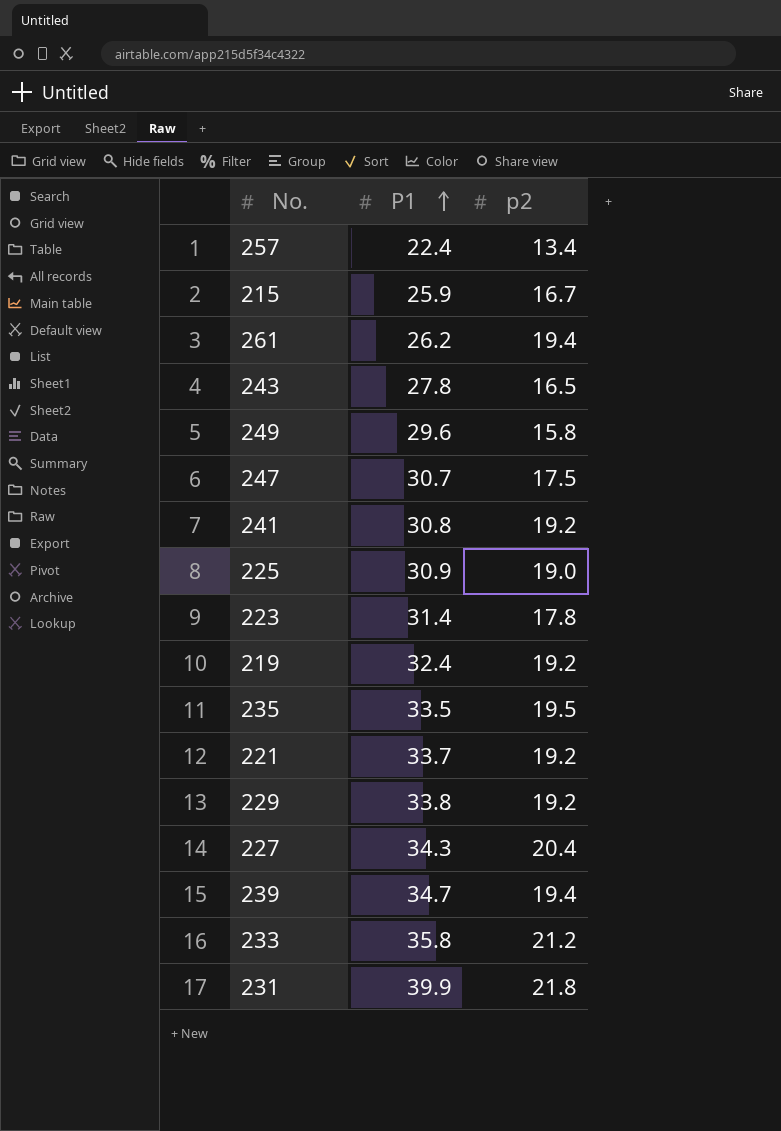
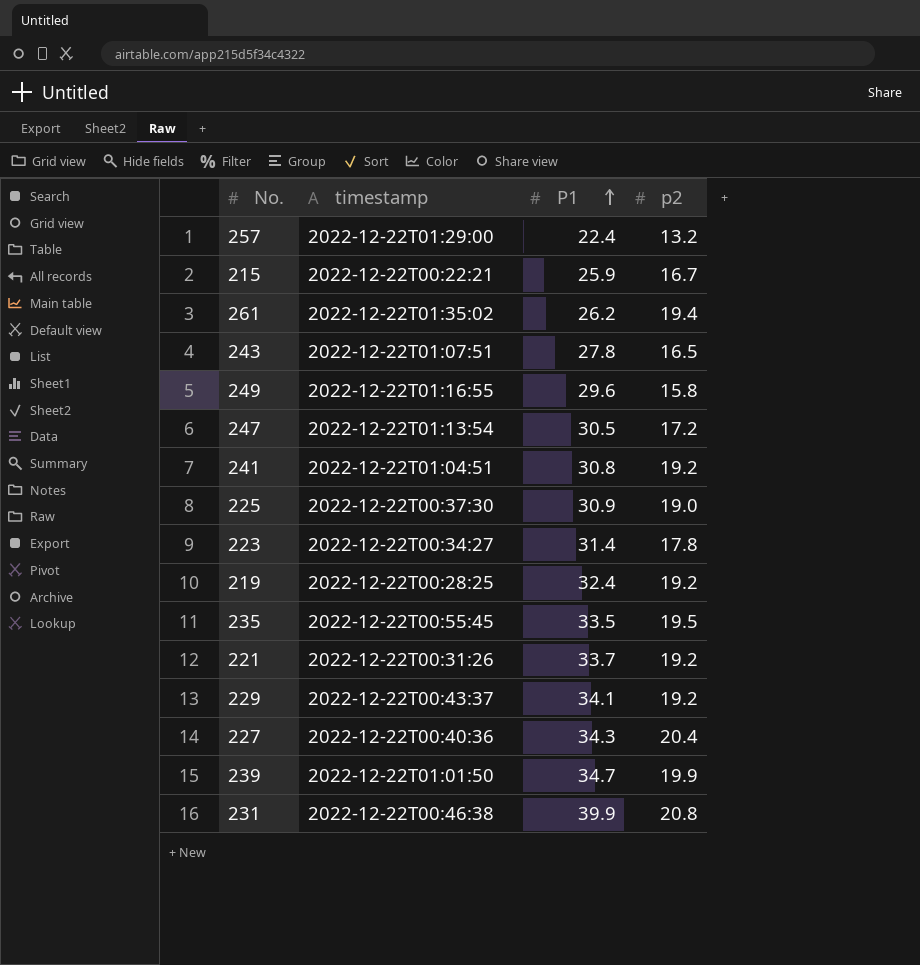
column timestamp | position: none -> 2
row 233: 35.8 | 21.2 -> none
257 | p2: 13.4 -> 13.2
247 | P1: 30.7 -> 30.5
247 | p2: 17.5 -> 17.2
229 | P1: 33.8 -> 34.1
239 | p2: 19.4 -> 19.9
231 | p2: 21.8 -> 20.8

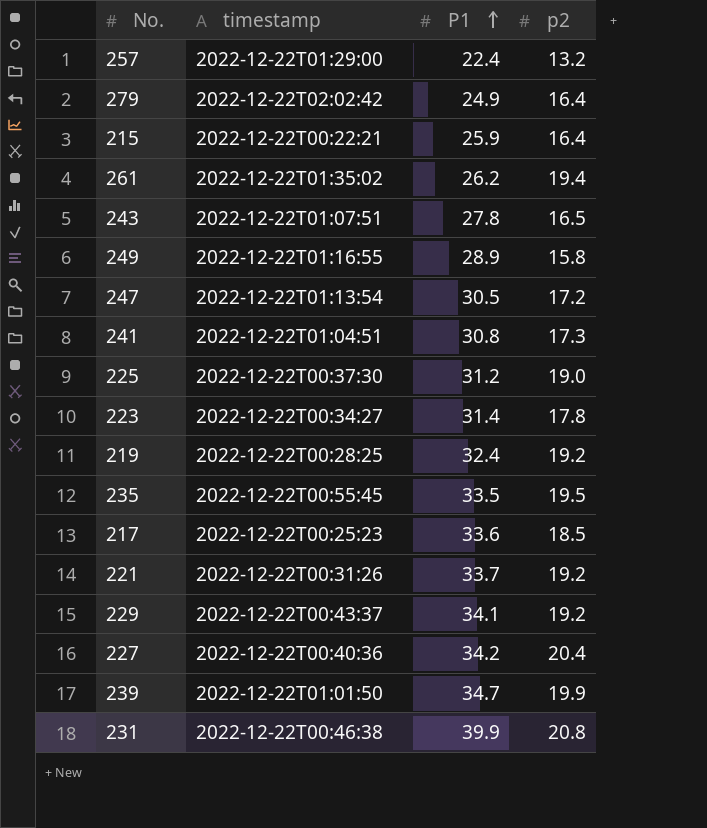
row 279: none -> 2022-12-22T02:02:42 | 24.9 | 16.4
215 | p2: 16.7 -> 16.4
249 | P1: 29.6 -> 28.9
241 | p2: 19.2 -> 17.3
225 | P1: 30.9 -> 31.2
row 217: none -> 2022-12-22T00:25:23 | 33.6 | 18.5
227 | P1: 34.3 -> 34.2

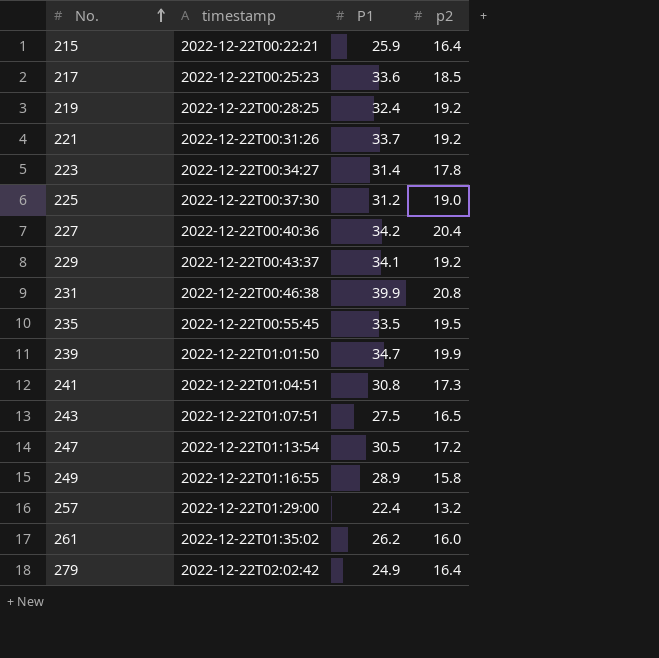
row order: P1 ascending -> No. ascending
243 | P1: 27.8 -> 27.5
261 | p2: 19.4 -> 16.0

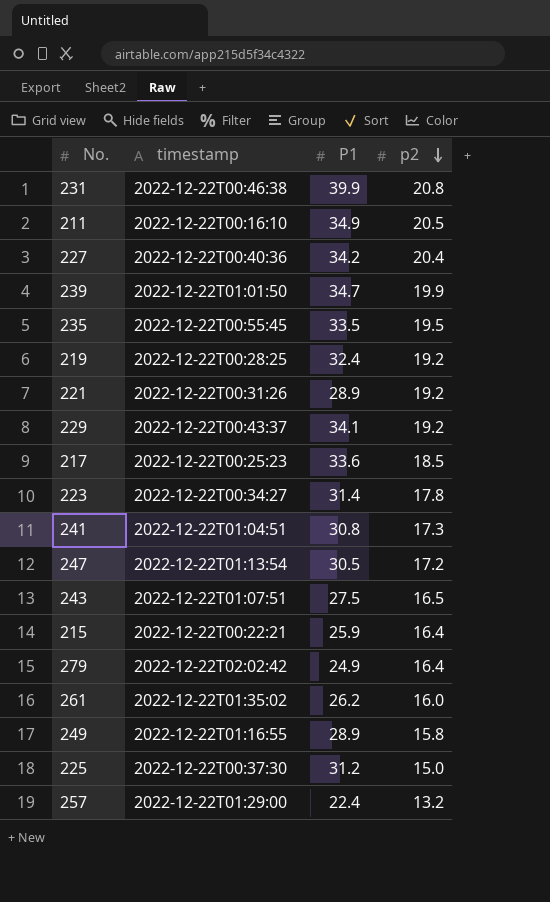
row order: No. ascending -> p2 descending
row 211: none -> 2022-12-22T00:16:10 | 34.9 | 20.5
221 | P1: 33.7 -> 28.9
225 | p2: 19.0 -> 15.0

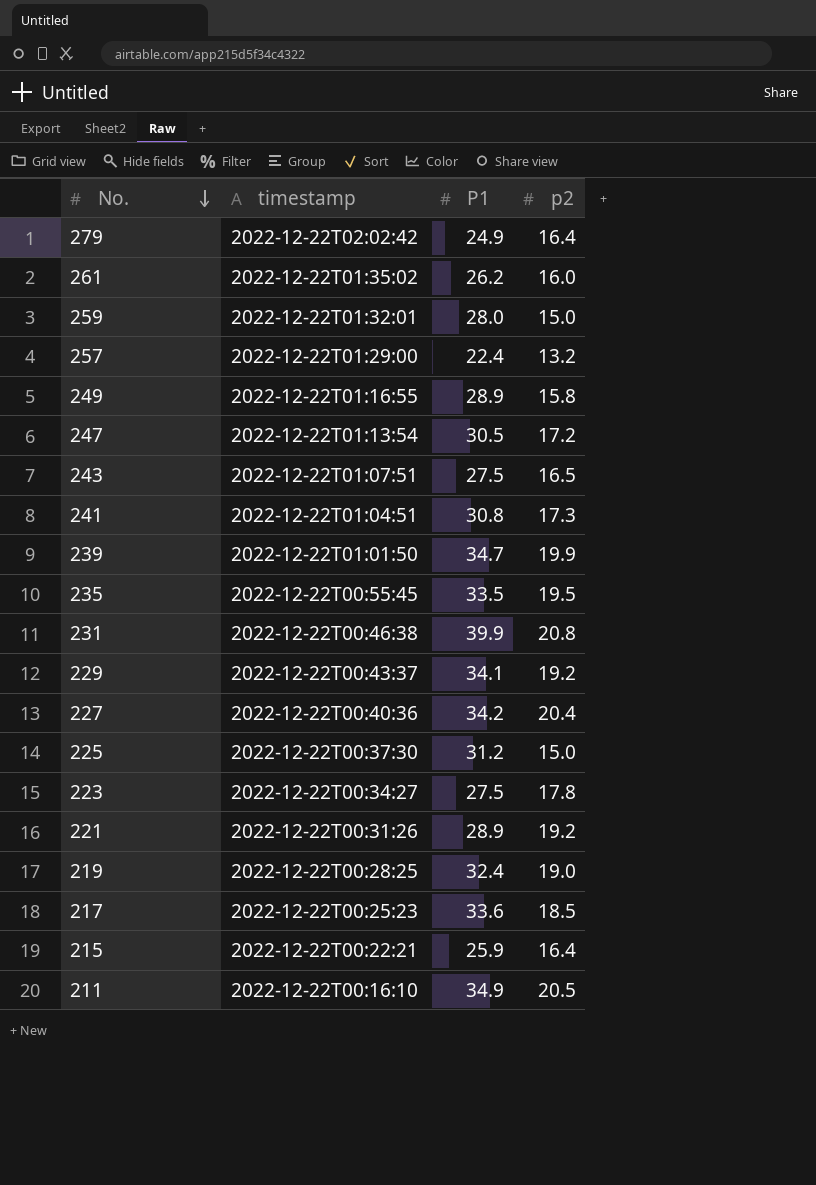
row order: p2 descending -> No. descending
row 259: none -> 2022-12-22T01:32:01 | 28.0 | 15.0
223 | P1: 31.4 -> 27.5
219 | p2: 19.2 -> 19.0

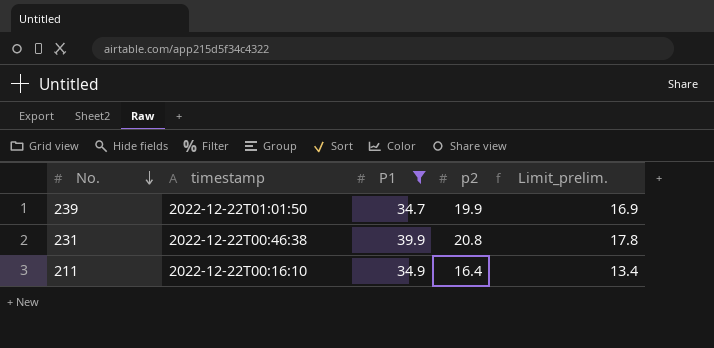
filter: none -> P1 >= 34.7
column Limit_prelim. | formula: none -> [p2] - 3
211 | p2: 20.5 -> 16.4

